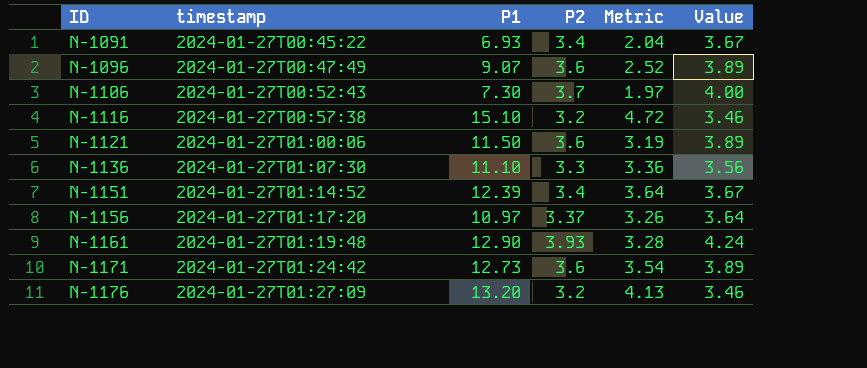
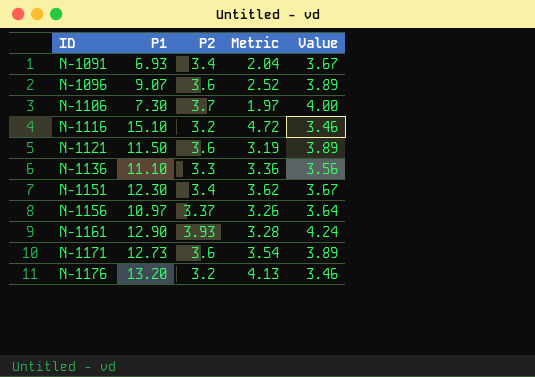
column timestamp | position: 2 -> none
N-1151 | P1: 12.39 -> 12.30
N-1151 | Metric: 3.64 -> 3.62

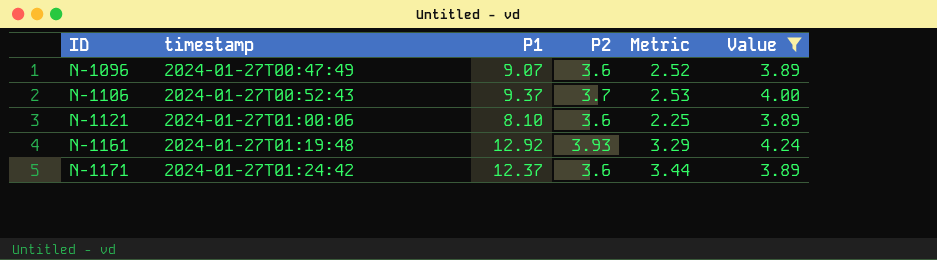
filter: none -> Value >= 3.89
column timestamp | position: none -> 2
N-1106 | P1: 7.30 -> 9.37
N-1106 | Metric: 1.97 -> 2.53
N-1121 | P1: 11.50 -> 8.10
N-1121 | Metric: 3.19 -> 2.25
N-1161 | P1: 12.90 -> 12.92
N-1161 | Metric: 3.28 -> 3.29
N-1171 | P1: 12.73 -> 12.37
N-1171 | Metric: 3.54 -> 3.44

